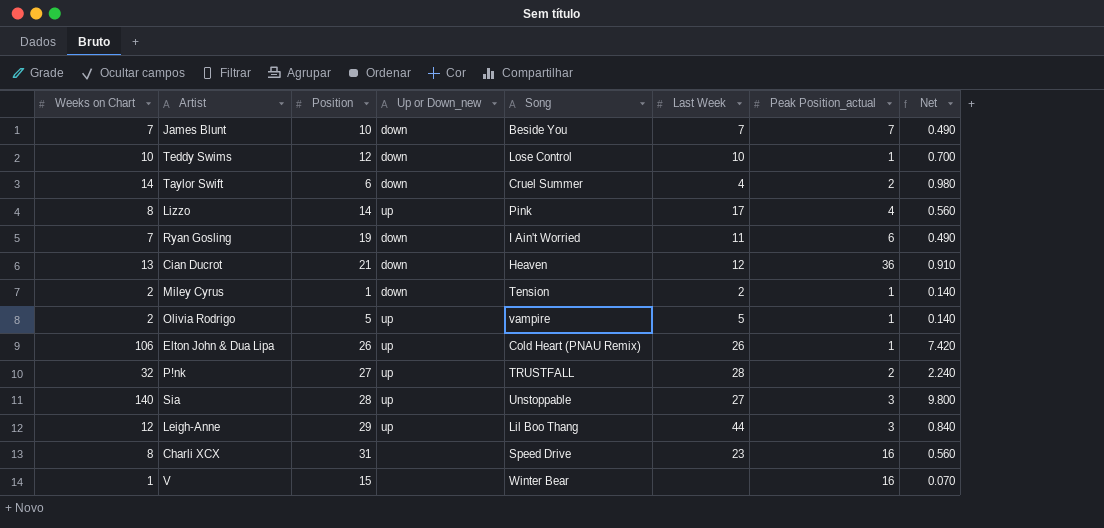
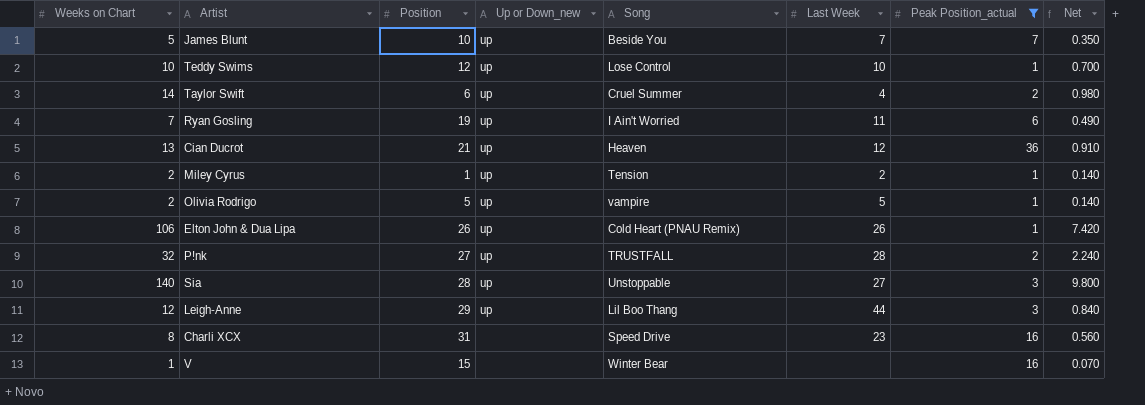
filter: none -> Peak Position_actual != 4
James Blunt | Weeks on Chart: 7 -> 5
James Blunt | Up or Down_new: down -> up
James Blunt | Net: 0.490 -> 0.350
Teddy Swims | Up or Down_new: down -> up
Taylor Swift | Up or Down_new: down -> up
Ryan Gosling | Up or Down_new: down -> up
Cian Ducrot | Up or Down_new: down -> up
Miley Cyrus | Up or Down_new: down -> up

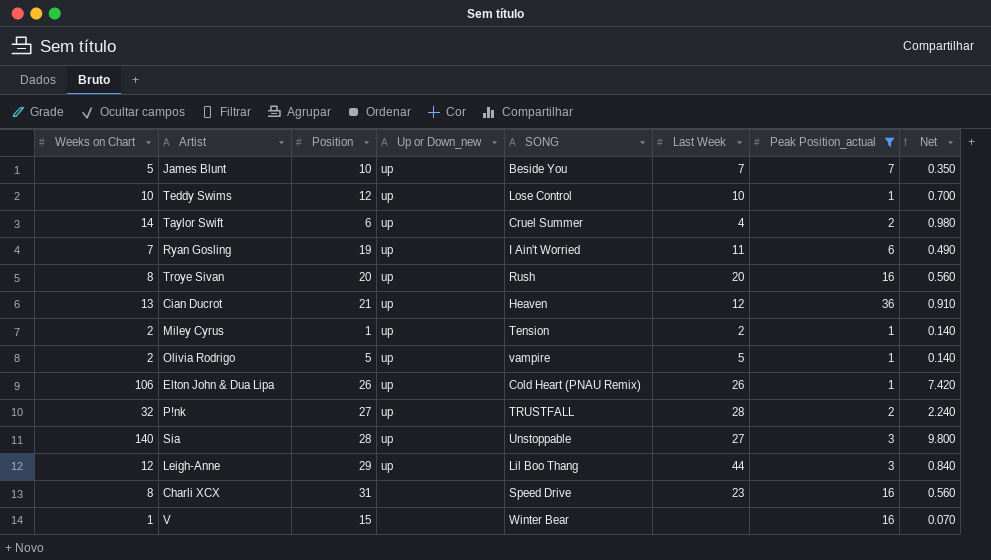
column name: Song -> SONG
row Troye Sivan: none -> 8 | 20 | up | Rush | 20 | 16 | 0.560

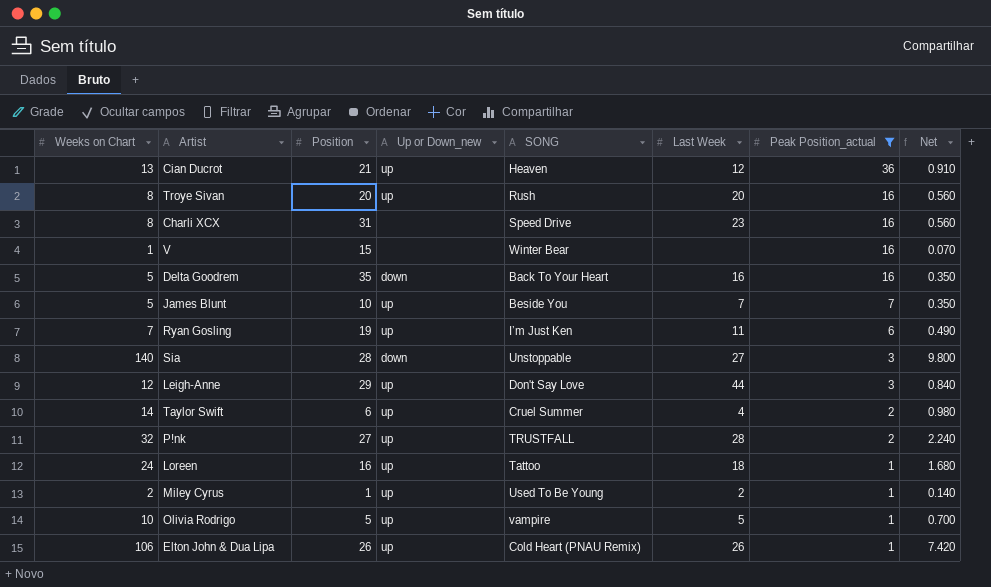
row order: none -> Peak Position_actual descending
row Teddy Swims: 10 | 12 | up | Lose Control | 10 | 1 | 0.700 -> none
row Delta Goodrem: none -> 5 | 35 | down | Back To Your Heart | 16 | 16 | 0.350
Ryan Gosling | SONG: I Ain't Worried -> I’m Just Ken
Sia | Up or Down_new: up -> down
Leigh-Anne | SONG: Lil Boo Thang -> Don't Say Love
row Loreen: none -> 24 | 16 | up | Tattoo | 18 | 1 | 1.680
Miley Cyrus | SONG: Tension -> Used To Be Young
Olivia Rodrigo | Weeks on Chart: 2 -> 10
Olivia Rodrigo | Net: 0.140 -> 0.700

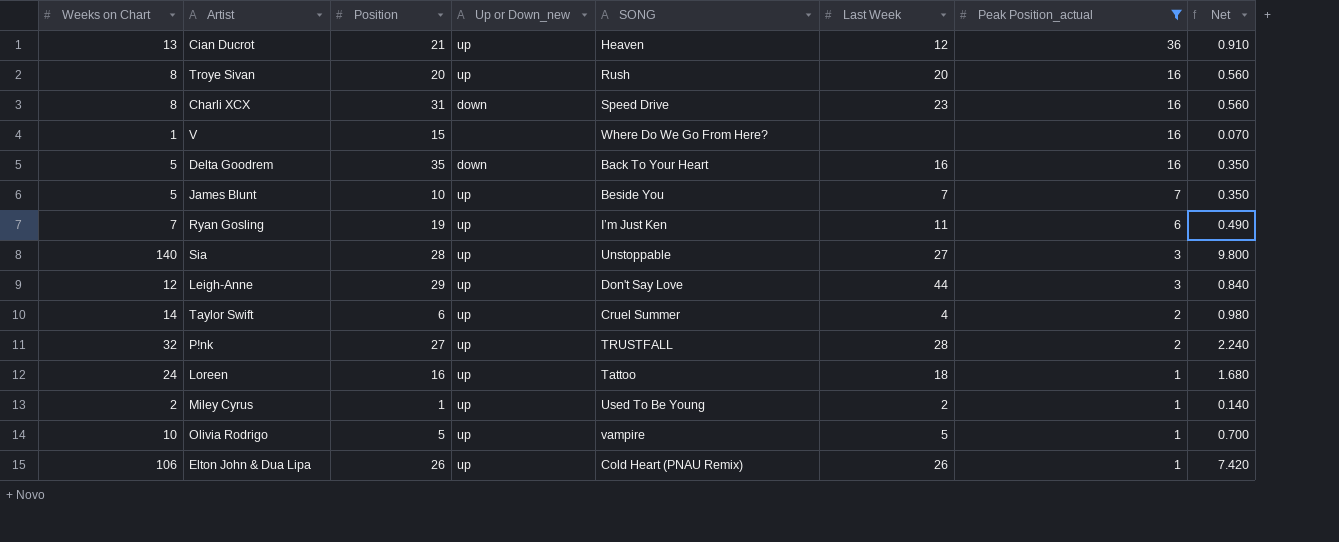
Charli XCX | Up or Down_new: none -> down
V | SONG: Winter Bear -> Where Do We Go From Here?
Sia | Up or Down_new: down -> up

